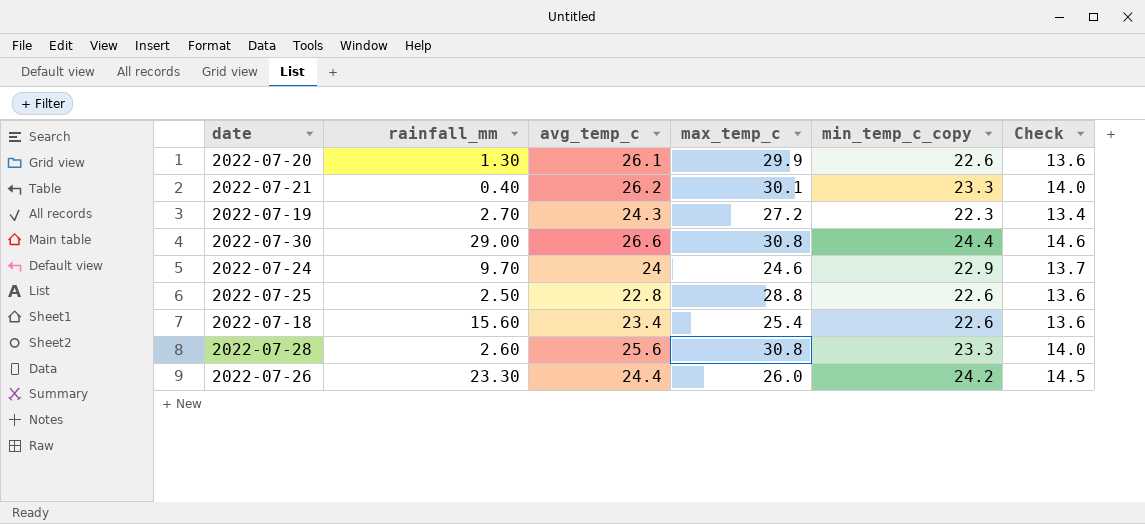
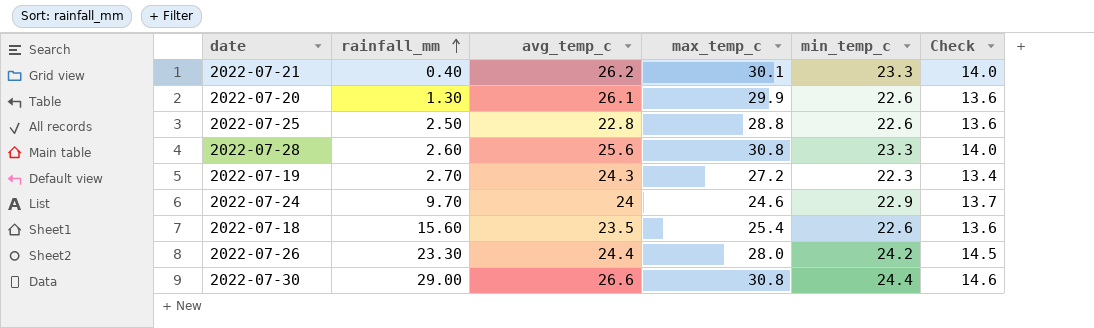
row order: none -> rainfall_mm ascending
column name: min_temp_c_copy -> min_temp_c
2022-07-18 | avg_temp_c: 23.4 -> 23.5
2022-07-26 | max_temp_c: 26.0 -> 28.0

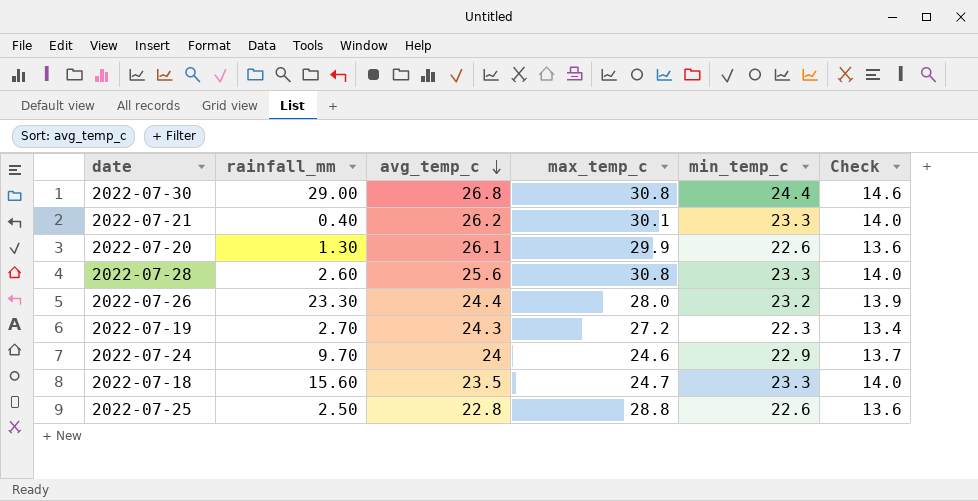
row order: rainfall_mm ascending -> avg_temp_c descending
2022-07-30 | avg_temp_c: 26.6 -> 26.8
2022-07-26 | min_temp_c: 24.2 -> 23.2
2022-07-26 | Check: 14.5 -> 13.9
2022-07-18 | max_temp_c: 25.4 -> 24.7
2022-07-18 | min_temp_c: 22.6 -> 23.3
2022-07-18 | Check: 13.6 -> 14.0

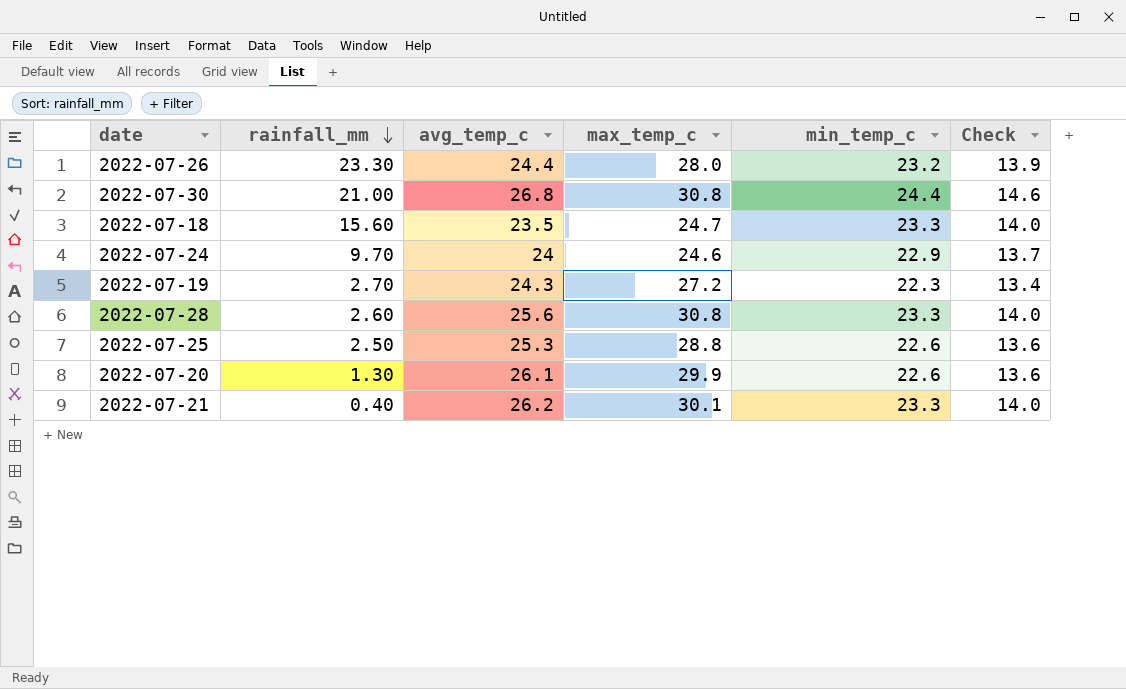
row order: avg_temp_c descending -> rainfall_mm descending
2022-07-30 | rainfall_mm: 29.00 -> 21.00
2022-07-25 | avg_temp_c: 22.8 -> 25.3

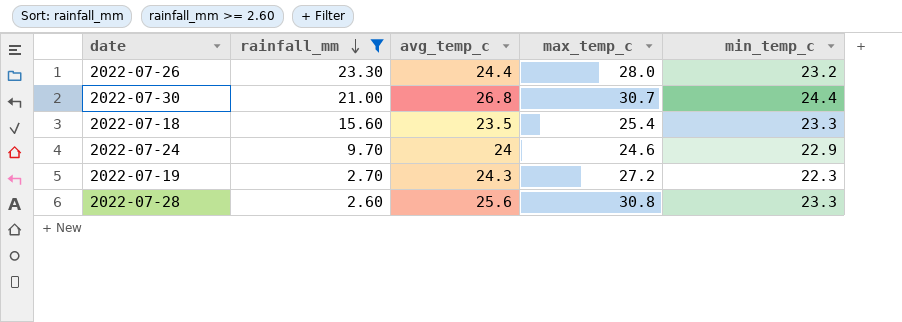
filter: none -> rainfall_mm >= 2.60
column Check | formula: [min_temp_c] * 0.6 -> none
2022-07-30 | max_temp_c: 30.8 -> 30.7
2022-07-18 | max_temp_c: 24.7 -> 25.4

